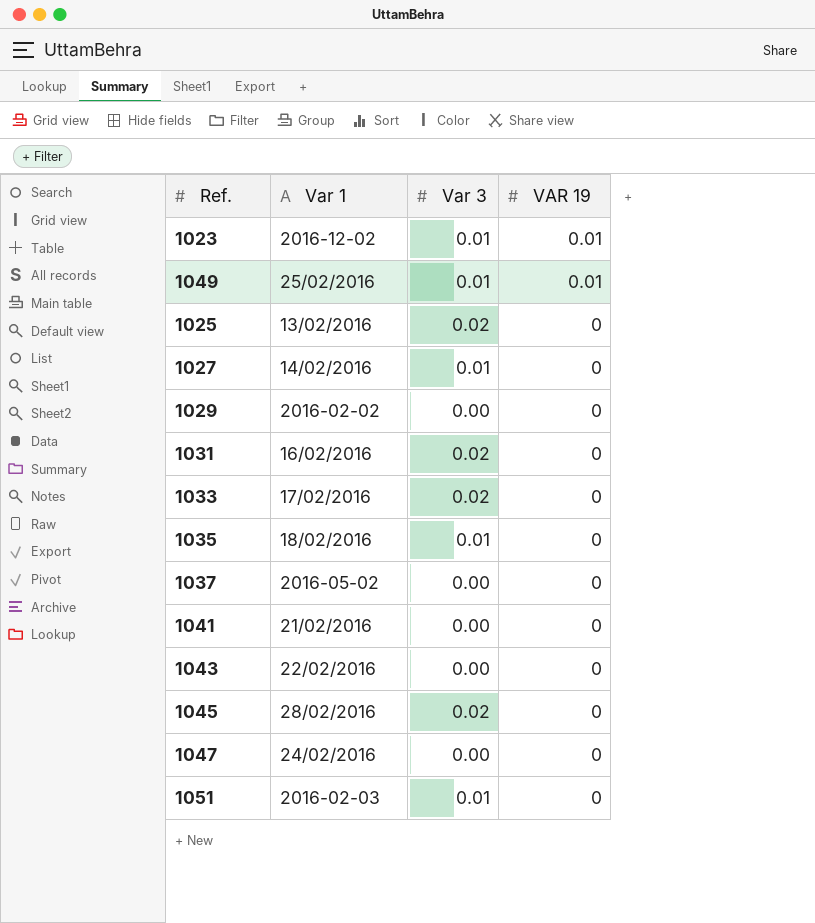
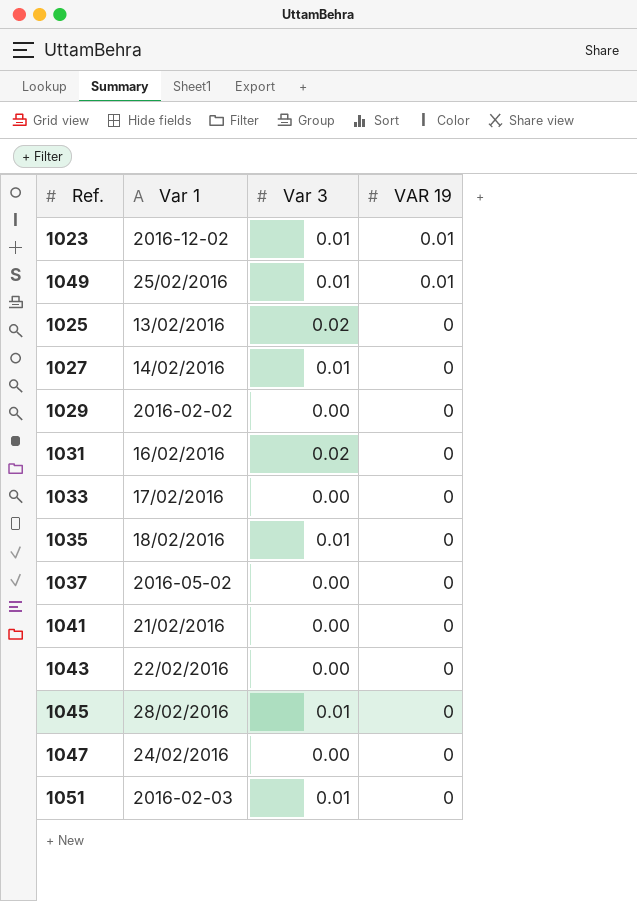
1033 | Var 3: 0.02 -> 0.00
1045 | Var 3: 0.02 -> 0.01

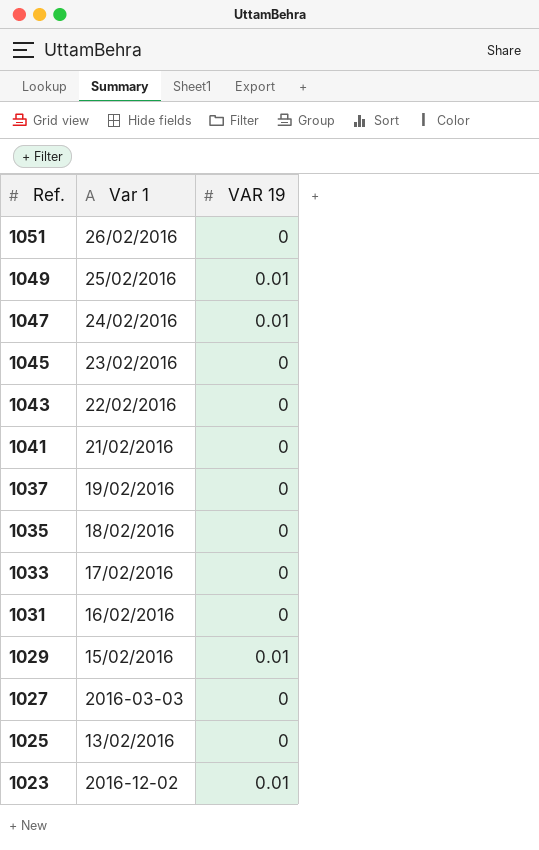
row order: VAR 19 descending -> Ref. descending
column Var 3 | position: 3 -> none
1051 | Var 1: 2016-02-03 -> 26/02/2016
1047 | VAR 19: 0 -> 0.01
1045 | Var 1: 28/02/2016 -> 23/02/2016
1037 | Var 1: 2016-05-02 -> 19/02/2016
1029 | Var 1: 2016-02-02 -> 15/02/2016
1029 | VAR 19: 0 -> 0.01
1027 | Var 1: 14/02/2016 -> 2016-03-03

